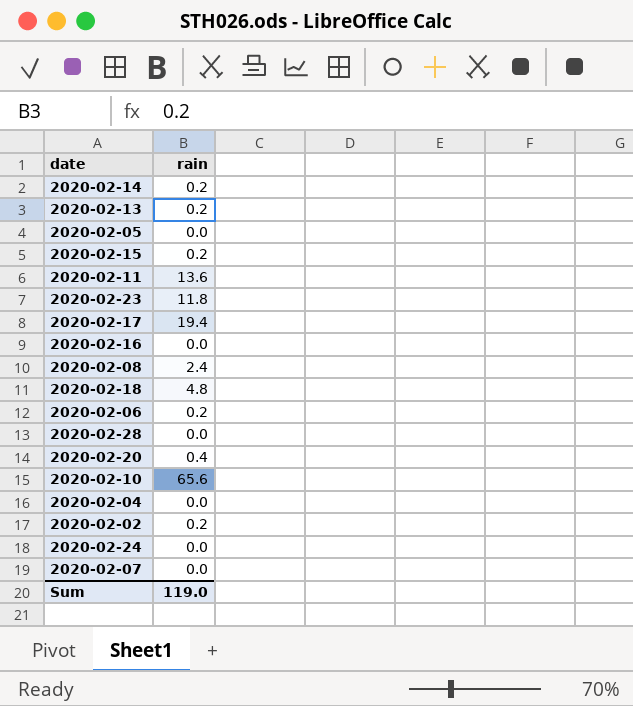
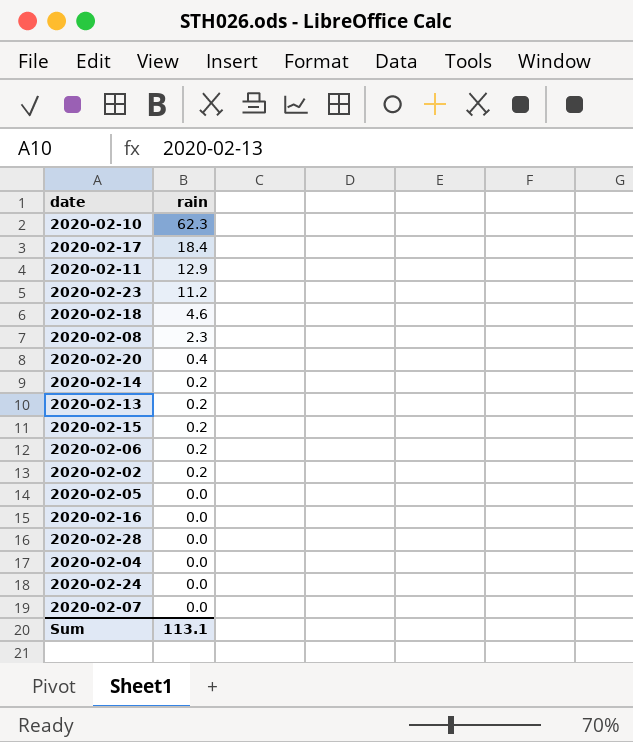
row order: none -> rain descending
2020-02-10 | rain: 65.6 -> 62.3
2020-02-17 | rain: 19.4 -> 18.4
2020-02-11 | rain: 13.6 -> 12.9
2020-02-23 | rain: 11.8 -> 11.2
2020-02-18 | rain: 4.8 -> 4.6
2020-02-08 | rain: 2.4 -> 2.3
Sum | rain: 119.0 -> 113.1

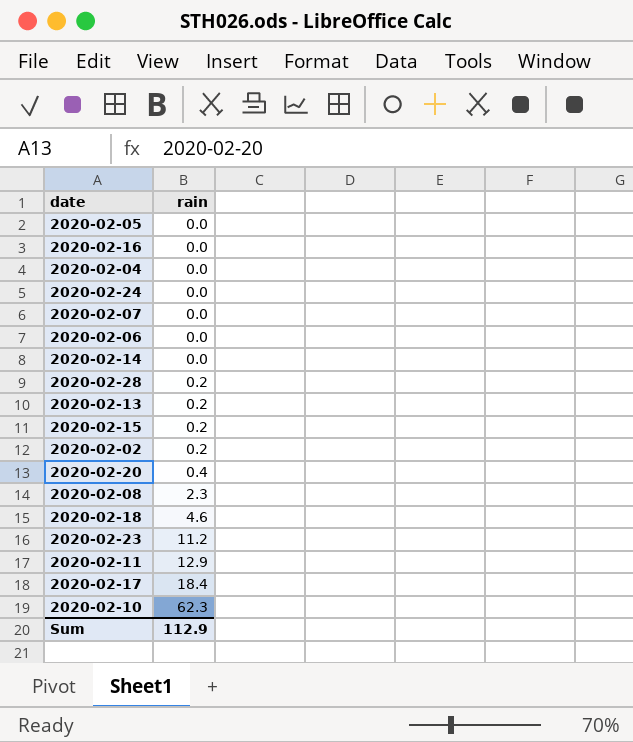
row order: rain descending -> rain ascending
2020-02-06 | rain: 0.2 -> 0.0
2020-02-14 | rain: 0.2 -> 0.0
2020-02-28 | rain: 0.0 -> 0.2
Sum | rain: 113.1 -> 112.9

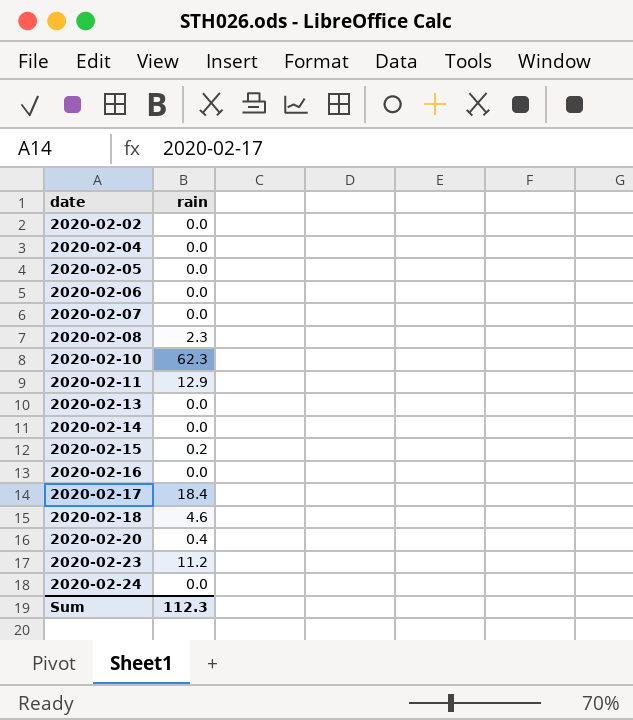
row order: rain ascending -> date ascending
row 2020-02-28: 0.2 -> none
2020-02-02 | rain: 0.2 -> 0.0
2020-02-13 | rain: 0.2 -> 0.0
Sum | rain: 112.9 -> 112.3

